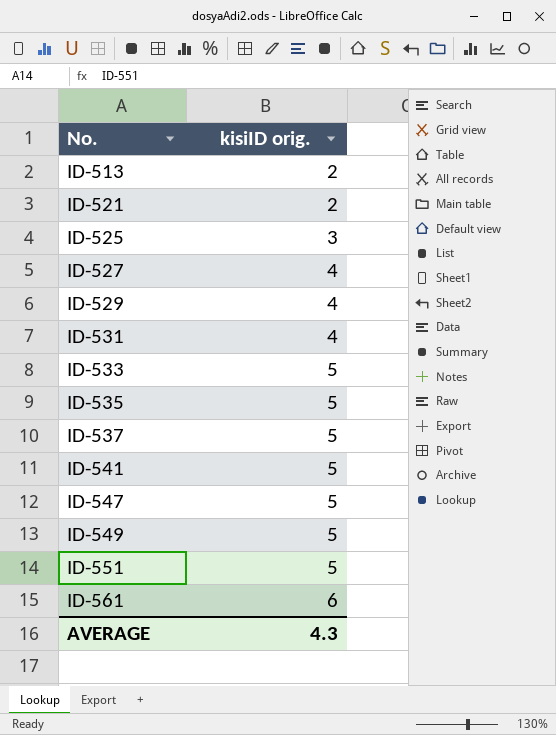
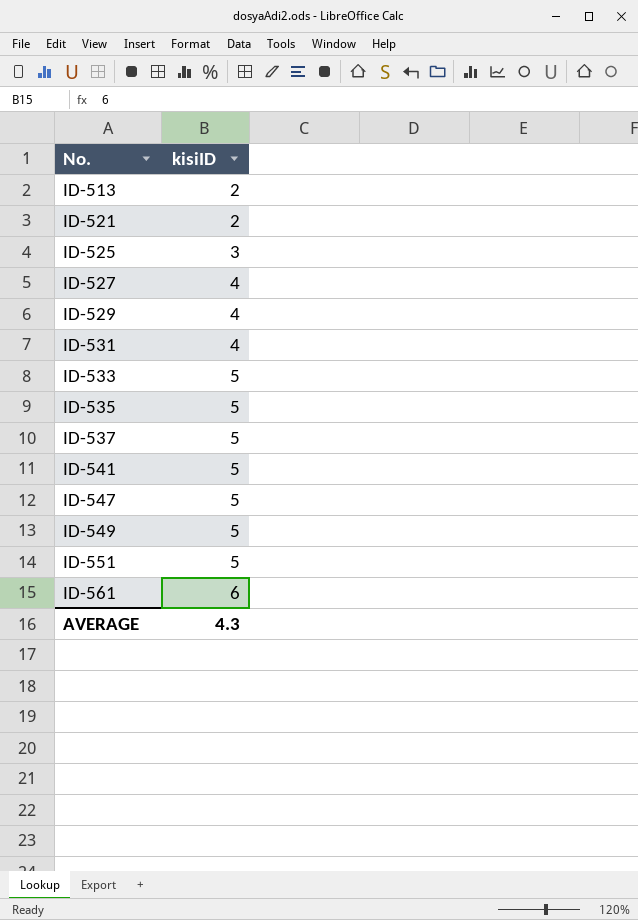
column name: kisiID orig. -> kisiID

